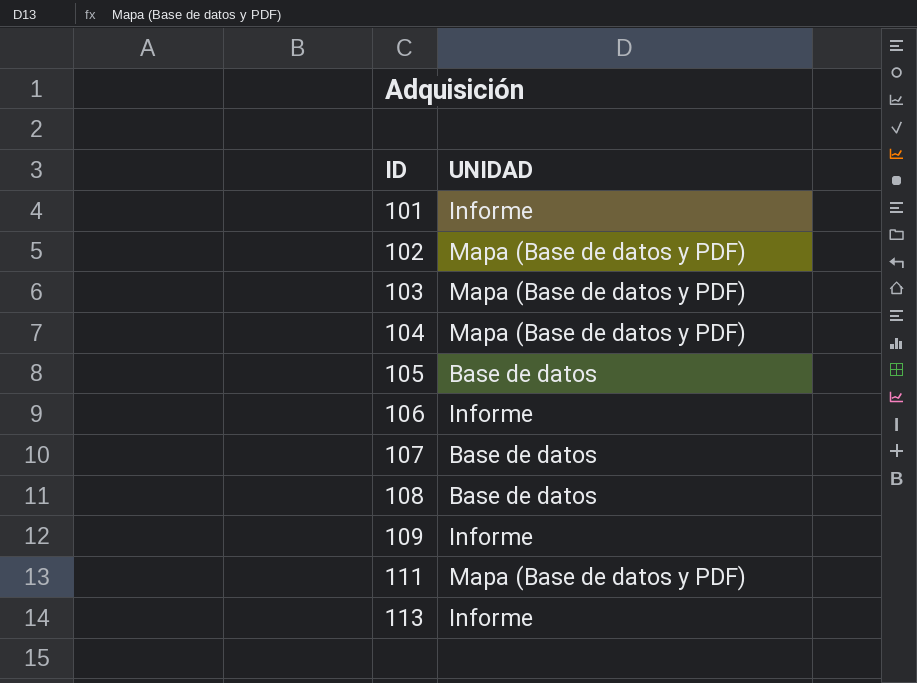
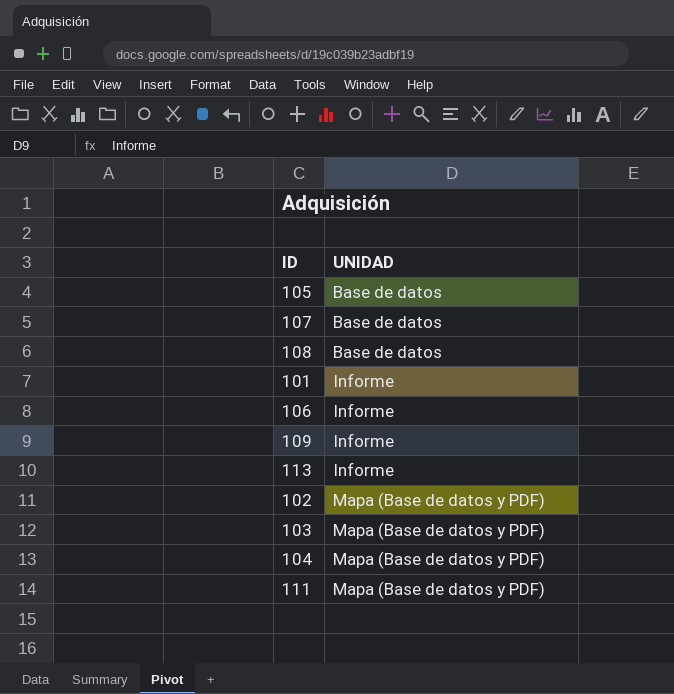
row order: ID ascending -> UNIDAD ascending

